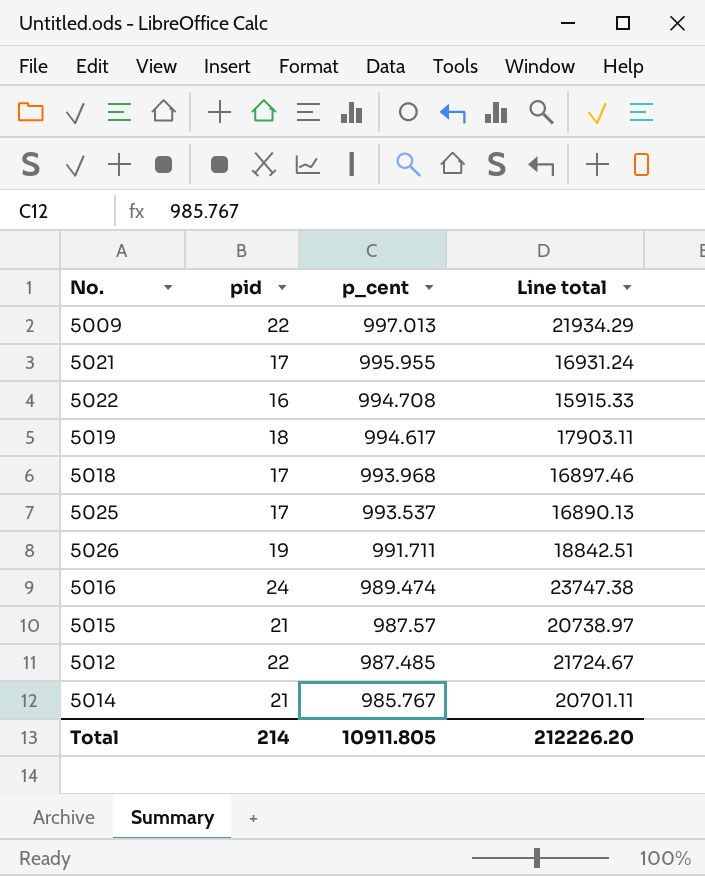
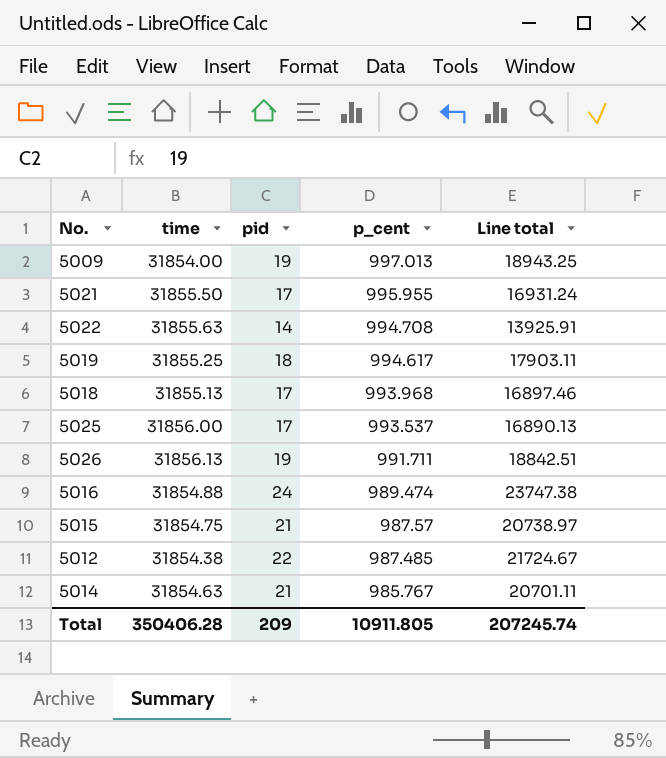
column time | position: none -> 2
5009 | pid: 22 -> 19
5009 | Line total: 21934.29 -> 18943.25
5022 | pid: 16 -> 14
5022 | Line total: 15915.33 -> 13925.91
Total | pid: 214 -> 209
Total | Line total: 212226.20 -> 207245.74

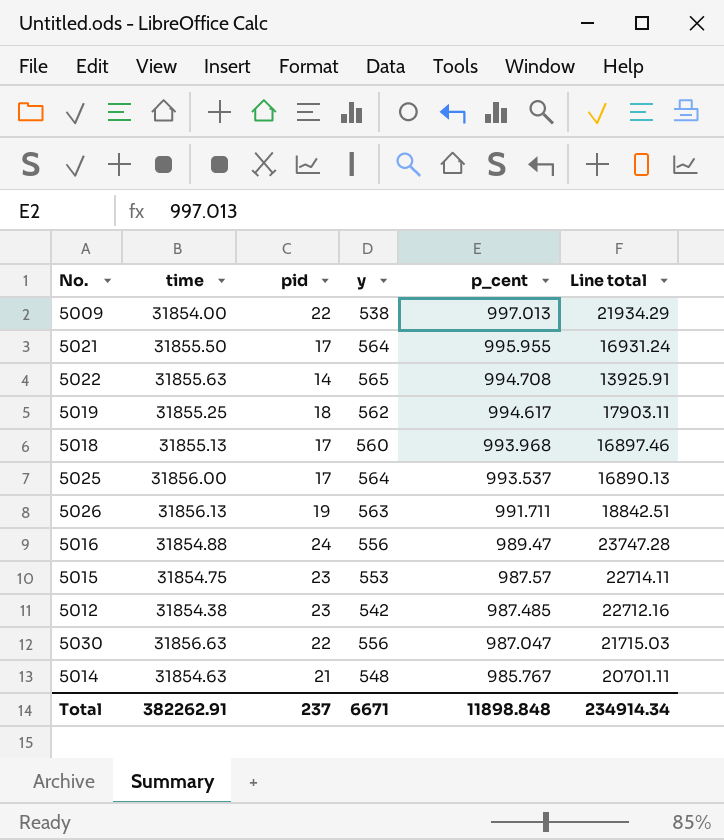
column y | position: none -> 4
5009 | pid: 19 -> 22
5009 | Line total: 18943.25 -> 21934.29
5016 | p_cent: 989.474 -> 989.47
5016 | Line total: 23747.38 -> 23747.28
5015 | pid: 21 -> 23
5015 | Line total: 20738.97 -> 22714.11
5012 | pid: 22 -> 23
5012 | Line total: 21724.67 -> 22712.16
row 5030: none -> 31856.63 | 22 | 556 | 987.047 | 21715.03
Total | time: 350406.28 -> 382262.91
Total | pid: 209 -> 237
Total | p_cent: 10911.805 -> 11898.848
Total | Line total: 207245.74 -> 234914.34

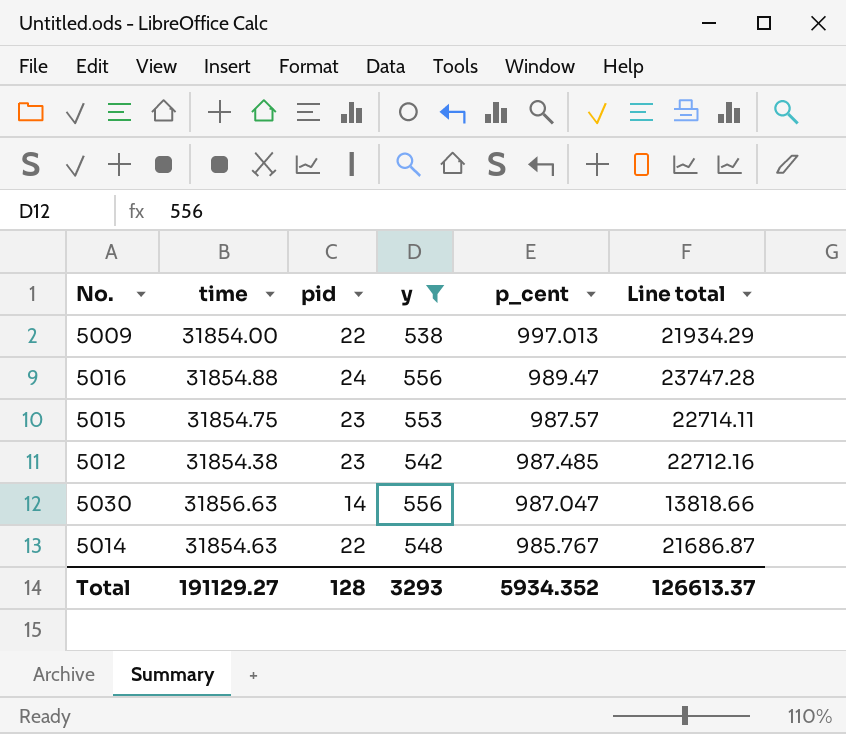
filter: none -> y <= 556
5030 | pid: 22 -> 14
5030 | Line total: 21715.03 -> 13818.66
5014 | pid: 21 -> 22
5014 | Line total: 20701.11 -> 21686.87
Total | time: 382262.91 -> 191129.27
Total | pid: 237 -> 128
Total | y: 6671 -> 3293
Total | p_cent: 11898.848 -> 5934.352
Total | Line total: 234914.34 -> 126613.37

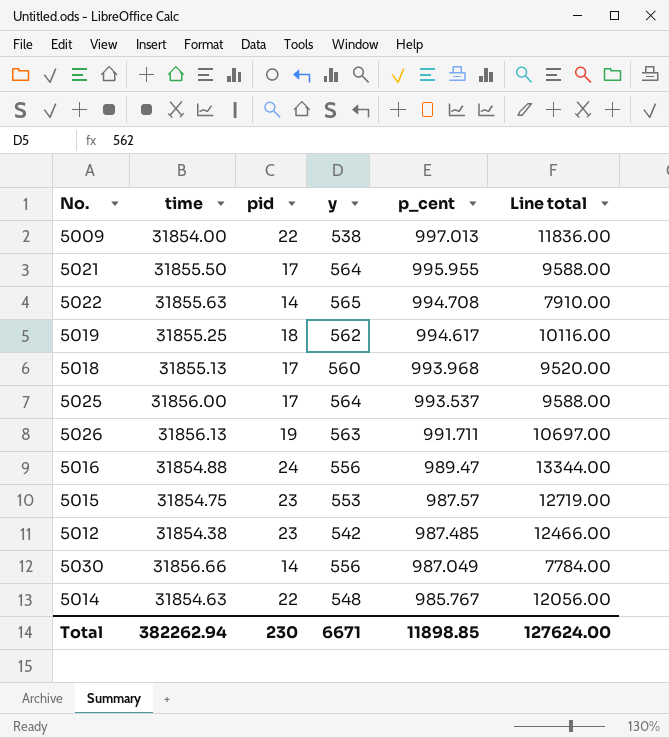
filter: y <= 556 -> none
column Line total | formula: [pid] * [p_cent] -> [pid] * [y]
5030 | time: 31856.63 -> 31856.66
5030 | p_cent: 987.047 -> 987.049
Total | time: 191129.27 -> 382262.94
Total | pid: 128 -> 230
Total | y: 3293 -> 6671
Total | p_cent: 5934.352 -> 11898.85
Total | Line total: 126613.37 -> 127624.00

